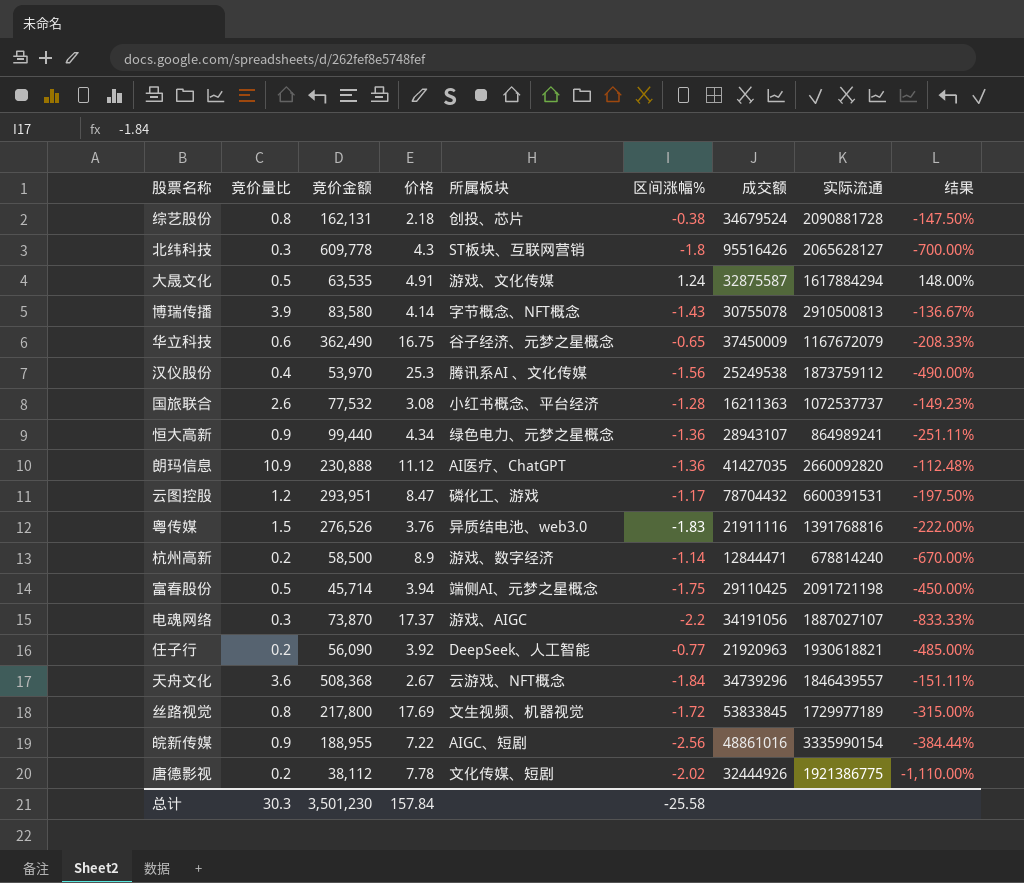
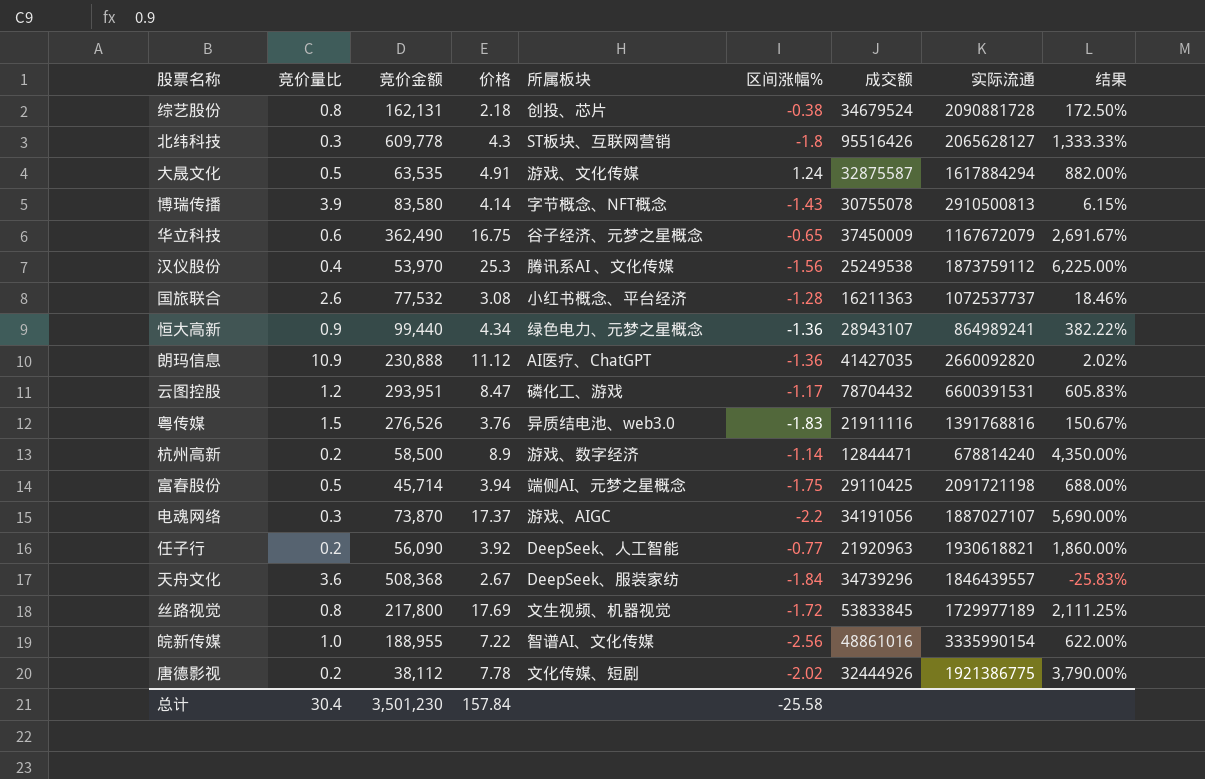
column 结果 | formula: ([区间涨幅%] - [竞价量比]) / [竞价量比] -> ([价格] - [竞价量比]) / [竞价量比]
天舟文化 | 所属板块: 云游戏、NFT概念 -> DeepSeek、服装家纺
皖新传媒 | 竞价量比: 0.9 -> 1.0
皖新传媒 | 所属板块: AIGC、短剧 -> 智谱AI、文化传媒
总计 | 竞价量比: 30.3 -> 30.4

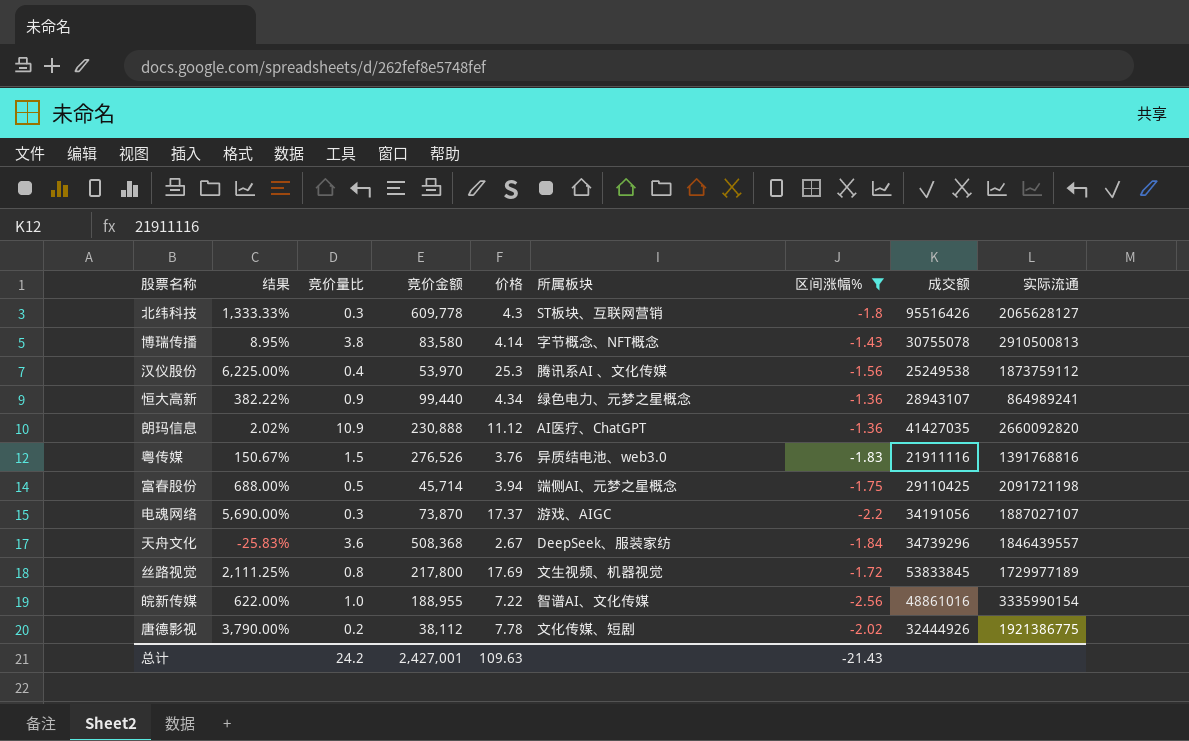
filter: none -> 区间涨幅% <= -1.36
column 结果 | position: 9 -> 2
博瑞传播 | 结果: 6.15% -> 8.95%
博瑞传播 | 竞价量比: 3.9 -> 3.8
总计 | 竞价量比: 30.4 -> 24.2
总计 | 竞价金额: 3,501,230 -> 2,427,001
总计 | 价格: 157.84 -> 109.63
总计 | 区间涨幅%: -25.58 -> -21.43

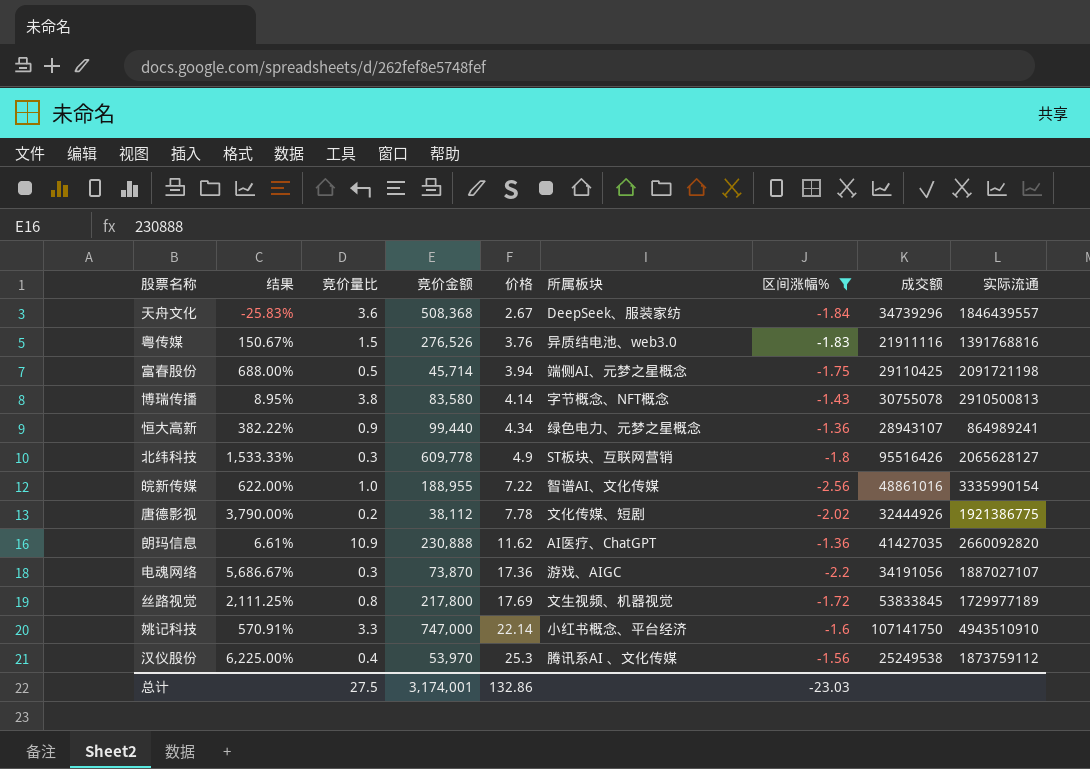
row order: none -> 价格 ascending
北纬科技 | 结果: 1,333.33% -> 1,533.33%
北纬科技 | 价格: 4.3 -> 4.9
朗玛信息 | 结果: 2.02% -> 6.61%
朗玛信息 | 价格: 11.12 -> 11.62
电魂网络 | 结果: 5,690.00% -> 5,686.67%
电魂网络 | 价格: 17.37 -> 17.36
row 姚记科技: none -> 570.91% | 3.3 | 747,000 | 22.14 | 小红书概念、平台经济 | -1.6 | 107141750 | 4943510910
总计 | 竞价量比: 24.2 -> 27.5
总计 | 竞价金额: 2,427,001 -> 3,174,001
总计 | 价格: 109.63 -> 132.86
总计 | 区间涨幅%: -21.43 -> -23.03

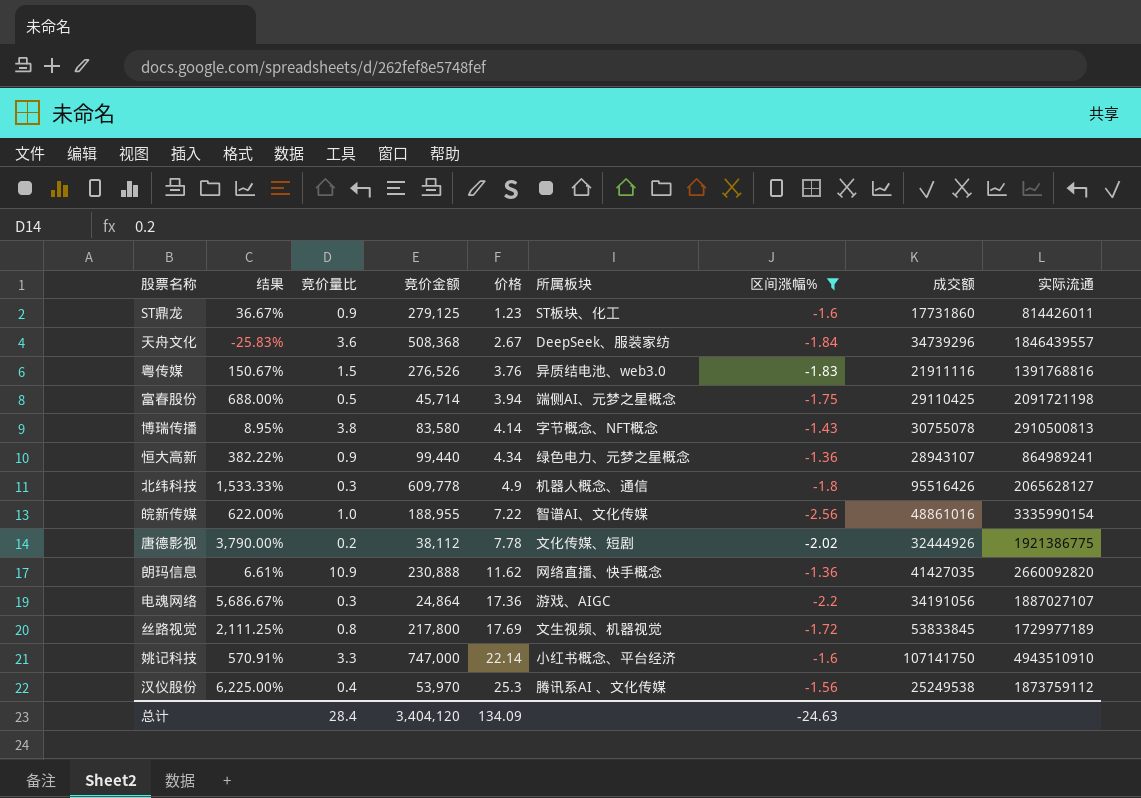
row ST鼎龙: none -> 36.67% | 0.9 | 279,125 | 1.23 | ST板块、化工 | -1.6 | 17731860 | 814426011
北纬科技 | 所属板块: ST板块、互联网营销 -> 机器人概念、通信
朗玛信息 | 所属板块: AI医疗、ChatGPT -> 网络直播、快手概念
电魂网络 | 竞价金额: 73,870 -> 24,864
总计 | 竞价量比: 27.5 -> 28.4
总计 | 竞价金额: 3,174,001 -> 3,404,120
总计 | 价格: 132.86 -> 134.09
总计 | 区间涨幅%: -23.03 -> -24.63

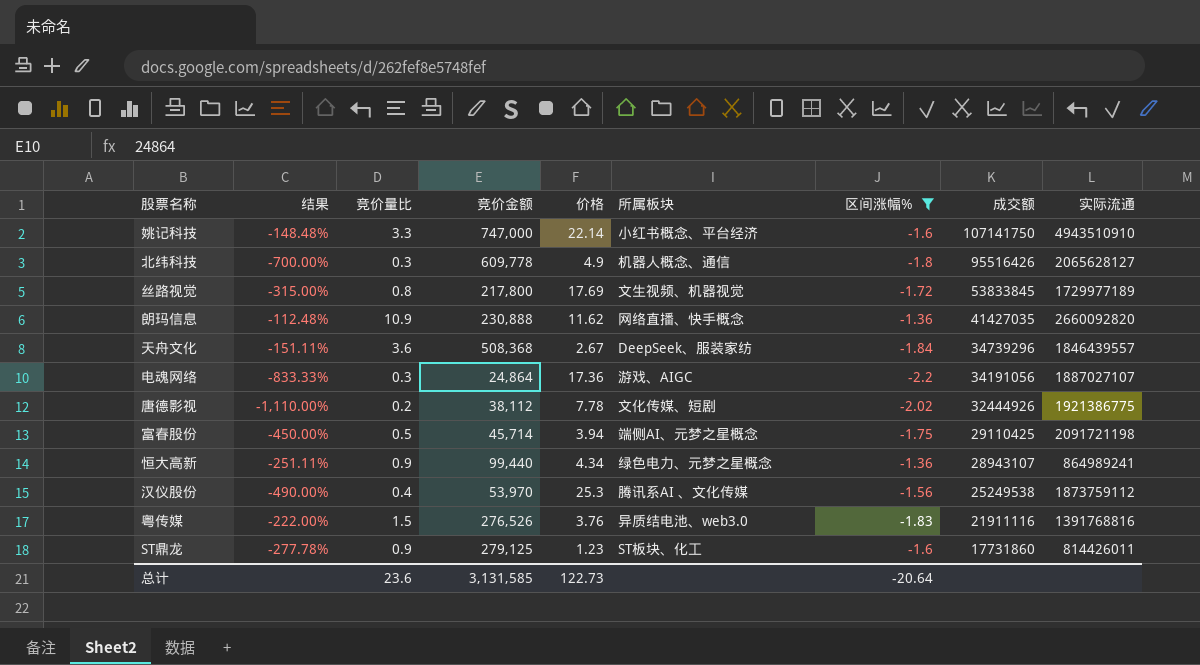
row order: 价格 ascending -> 成交额 descending
column 结果 | formula: ([价格] - [竞价量比]) / [竞价量比] -> ([区间涨幅%] - [竞价量比]) / [竞价量比]
row 博瑞传播: 8.95% | 3.8 | 83,580 | 4.14 | 字节概念、NFT概念 | -1.43 | 30755078 | 2910500813 -> none
row 皖新传媒: 622.00% | 1.0 | 188,955 | 7.22 | 智谱AI、文化传媒 | -2.56 | 48861016 | 3335990154 -> none
总计 | 竞价量比: 28.4 -> 23.6
总计 | 竞价金额: 3,404,120 -> 3,131,585
总计 | 价格: 134.09 -> 122.73
总计 | 区间涨幅%: -24.63 -> -20.64

